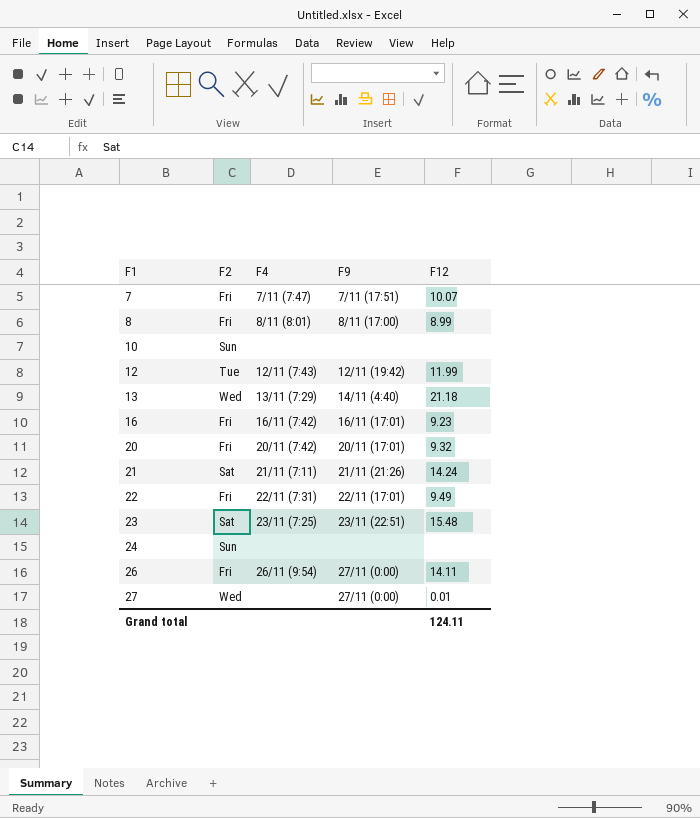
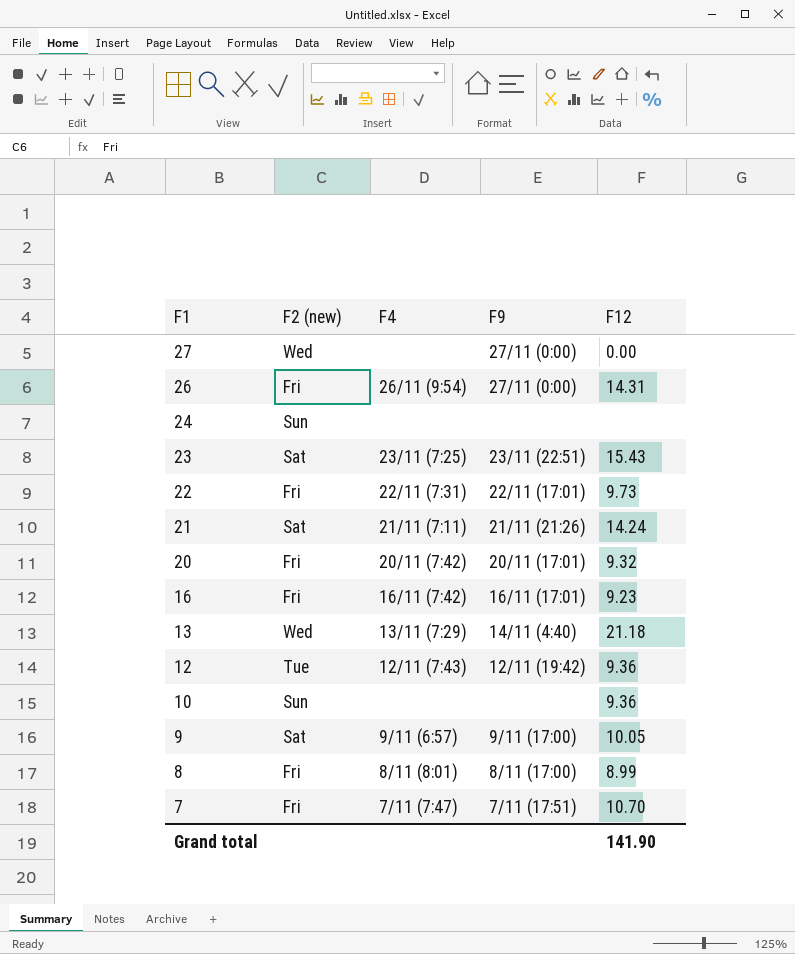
row order: F1 ascending -> F1 descending
column name: F2 -> F2 (new)
27 | F12: 0.01 -> 0.00
26 | F12: 14.11 -> 14.31
23 | F12: 15.48 -> 15.43
22 | F12: 9.49 -> 9.73
12 | F12: 11.99 -> 9.36
10 | F12: none -> 9.36
row 9: none -> Sat | 9/11 (6:57) | 9/11 (17:00) | 10.05
7 | F12: 10.07 -> 10.70
Grand total | F12: 124.11 -> 141.90

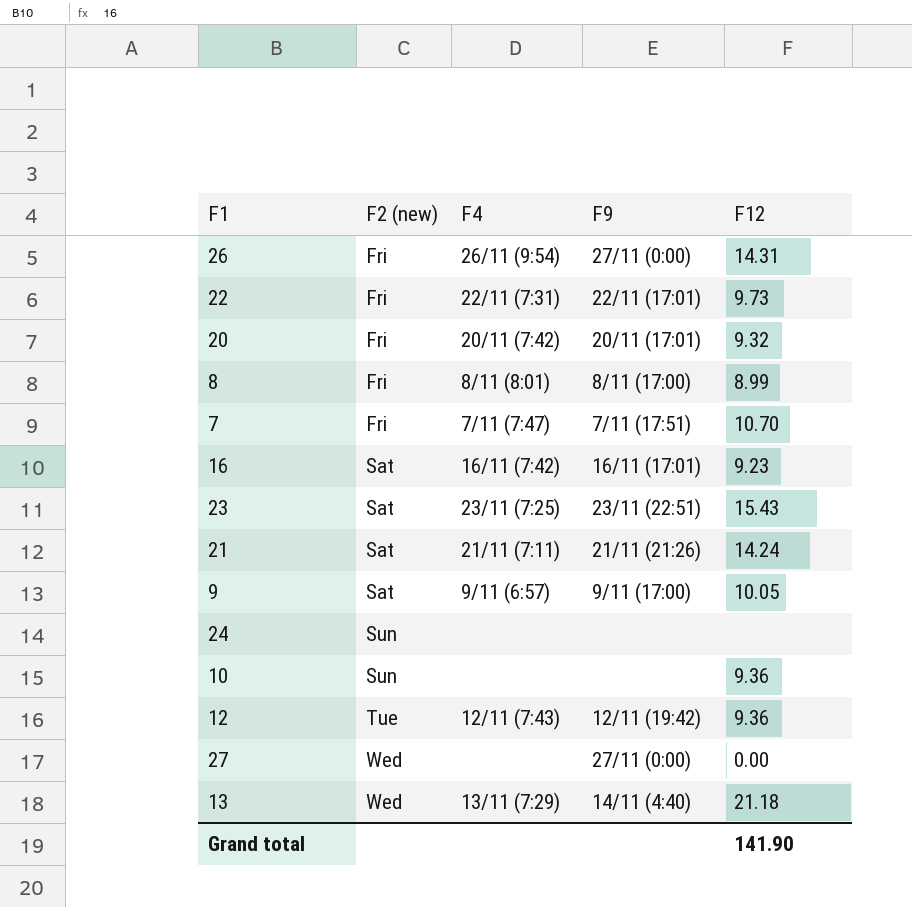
row order: F1 descending -> F2 (new) ascending
16 | F2 (new): Fri -> Sat

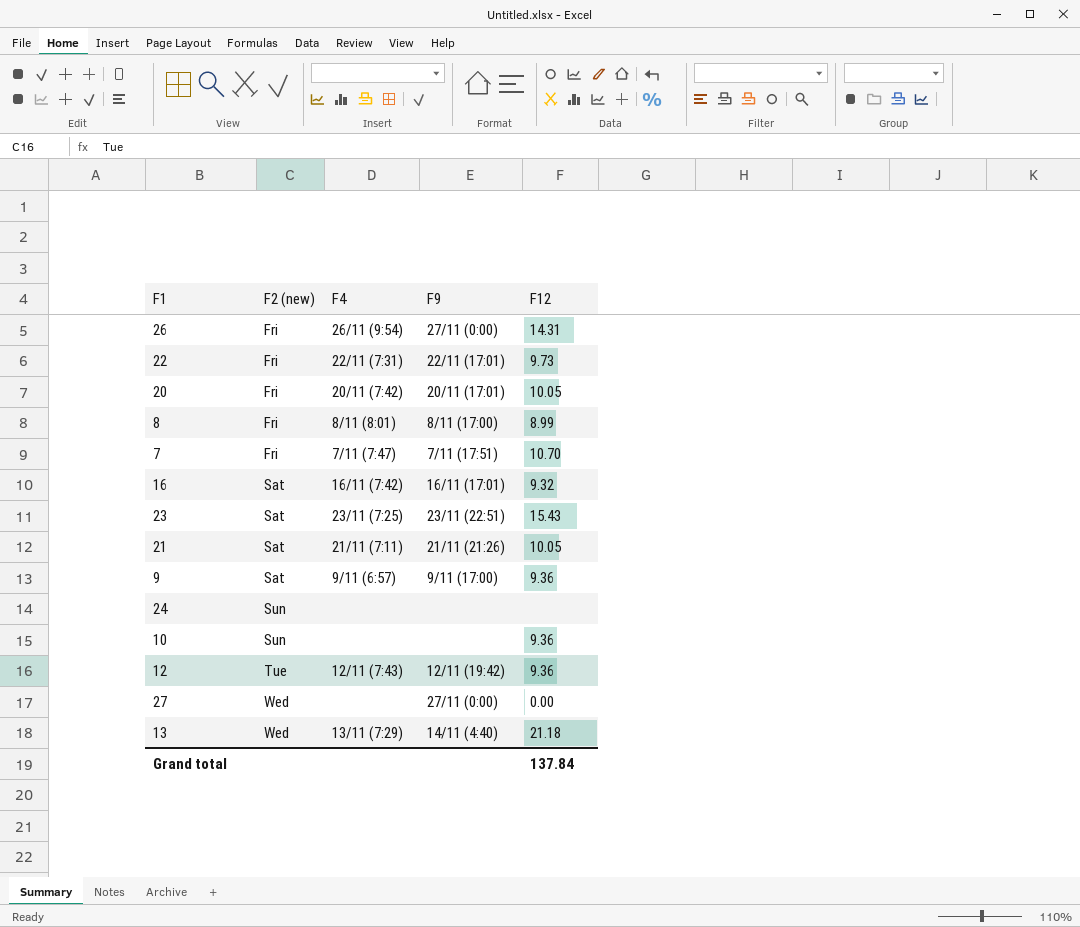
20 | F12: 9.32 -> 10.05
16 | F12: 9.23 -> 9.32
21 | F12: 14.24 -> 10.05
9 | F12: 10.05 -> 9.36
Grand total | F12: 141.90 -> 137.84

